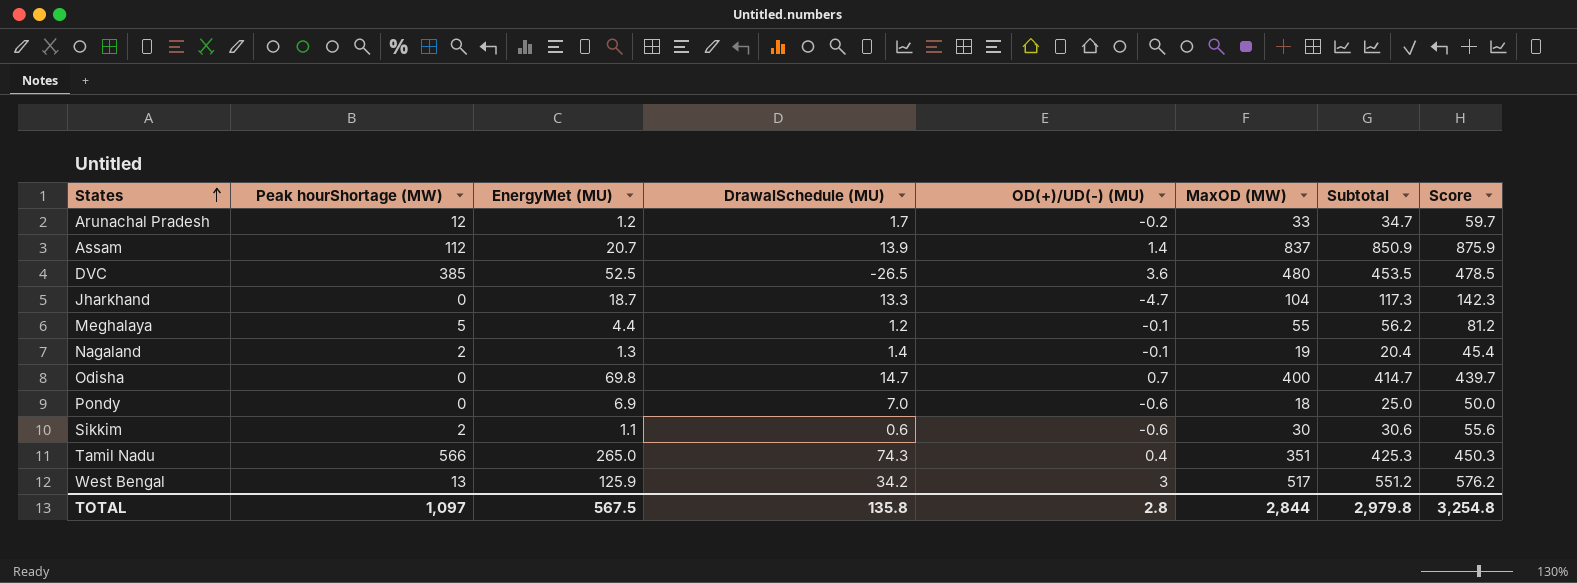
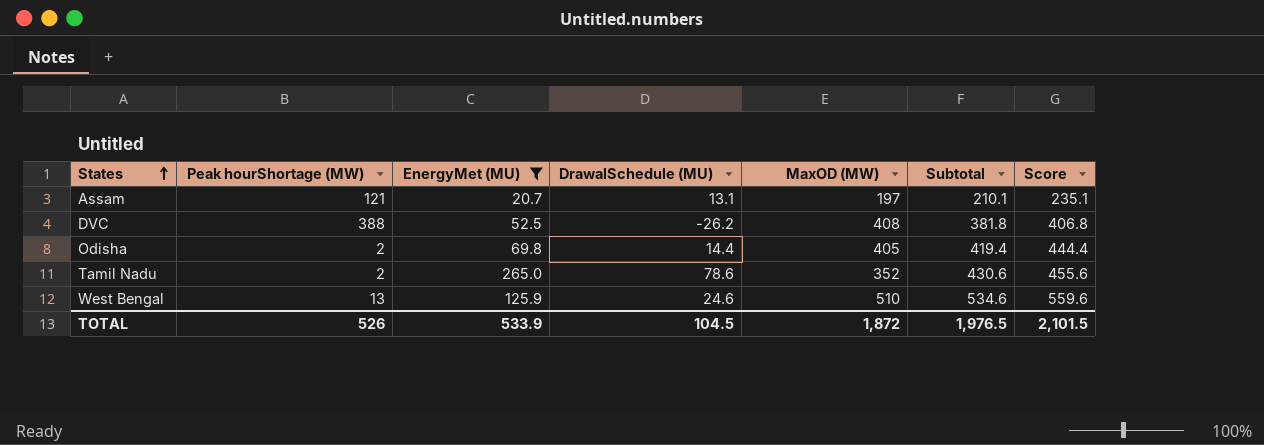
filter: none -> EnergyMet (MU) >= 20.7
column OD(+)/UD(-) (MU) | position: 5 -> none
Assam | Peak hourShortage (MW): 112 -> 121
Assam | DrawalSchedule (MU): 13.9 -> 13.1
Assam | MaxOD (MW): 837 -> 197
Assam | Subtotal: 850.9 -> 210.1
Assam | Score: 875.9 -> 235.1
DVC | Peak hourShortage (MW): 385 -> 388
DVC | DrawalSchedule (MU): -26.5 -> -26.2
DVC | MaxOD (MW): 480 -> 408
DVC | Subtotal: 453.5 -> 381.8
DVC | Score: 478.5 -> 406.8
Odisha | Peak hourShortage (MW): 0 -> 2
Odisha | DrawalSchedule (MU): 14.7 -> 14.4
Odisha | MaxOD (MW): 400 -> 405
Odisha | Subtotal: 414.7 -> 419.4
Odisha | Score: 439.7 -> 444.4
Tamil Nadu | Peak hourShortage (MW): 566 -> 2
Tamil Nadu | DrawalSchedule (MU): 74.3 -> 78.6
Tamil Nadu | MaxOD (MW): 351 -> 352
Tamil Nadu | Subtotal: 425.3 -> 430.6
Tamil Nadu | Score: 450.3 -> 455.6
West Bengal | DrawalSchedule (MU): 34.2 -> 24.6
West Bengal | MaxOD (MW): 517 -> 510
West Bengal | Subtotal: 551.2 -> 534.6
West Bengal | Score: 576.2 -> 559.6
TOTAL | Peak hourShortage (MW): 1,097 -> 526
TOTAL | EnergyMet (MU): 567.5 -> 533.9
TOTAL | DrawalSchedule (MU): 135.8 -> 104.5
TOTAL | MaxOD (MW): 2,844 -> 1,872
TOTAL | Subtotal: 2,979.8 -> 1,976.5
TOTAL | Score: 3,254.8 -> 2,101.5

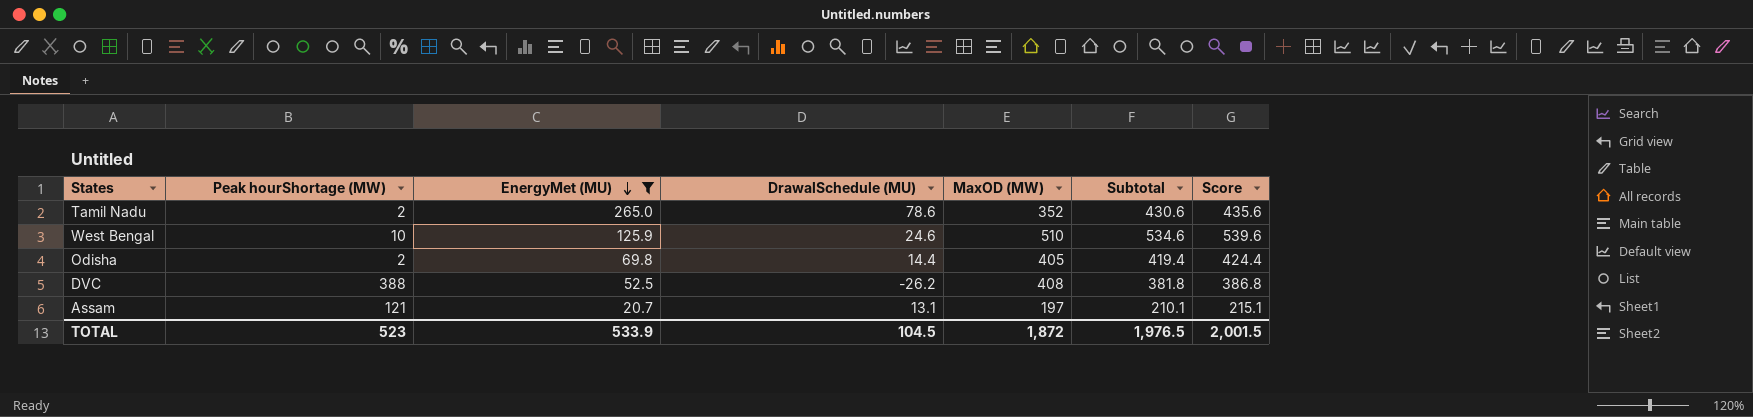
row order: States ascending -> EnergyMet (MU) descending
column Score | formula: [Subtotal] + 25 -> [Subtotal] + 5
West Bengal | Peak hourShortage (MW): 13 -> 10
TOTAL | Peak hourShortage (MW): 526 -> 523
TOTAL | Score: 2,101.5 -> 2,001.5

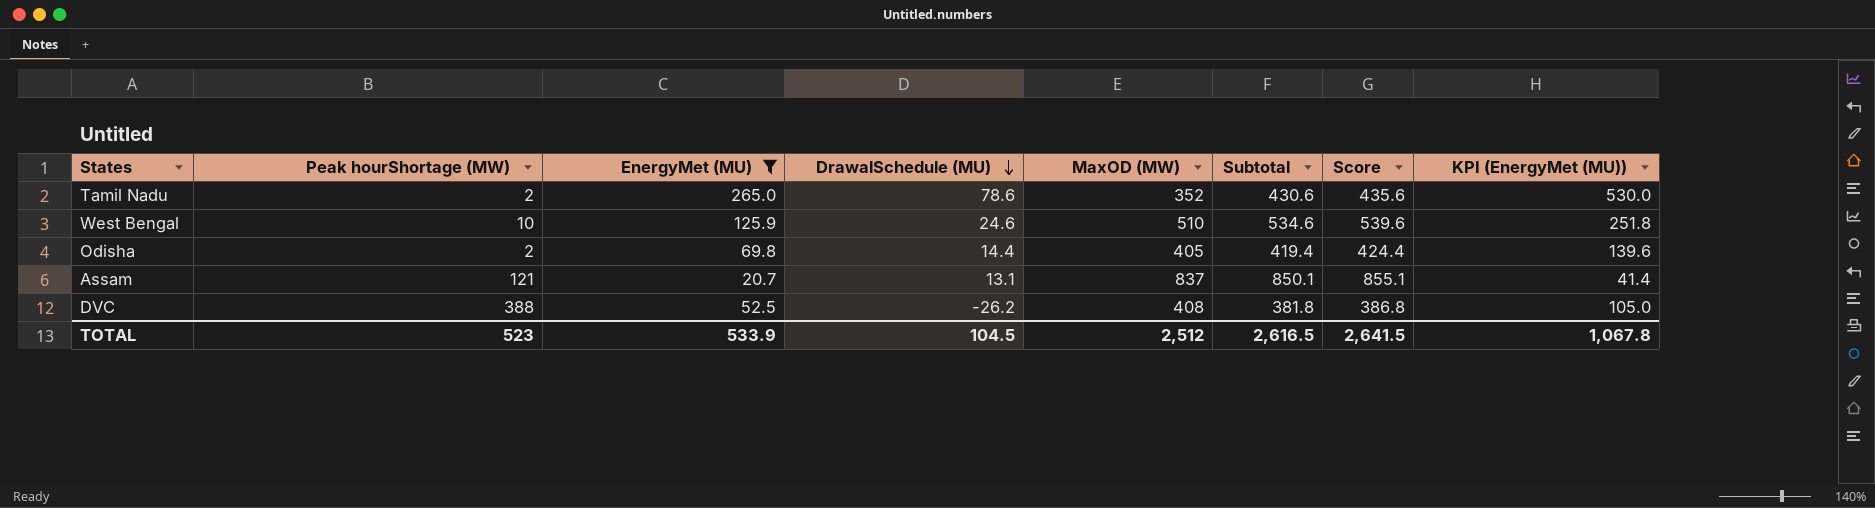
row order: EnergyMet (MU) descending -> DrawalSchedule (MU) descending
column KPI (EnergyMet (MU)) | formula: none -> [EnergyMet (MU)] * 2
Assam | MaxOD (MW): 197 -> 837
Assam | Subtotal: 210.1 -> 850.1
Assam | Score: 215.1 -> 855.1
TOTAL | MaxOD (MW): 1,872 -> 2,512
TOTAL | Subtotal: 1,976.5 -> 2,616.5
TOTAL | Score: 2,001.5 -> 2,641.5

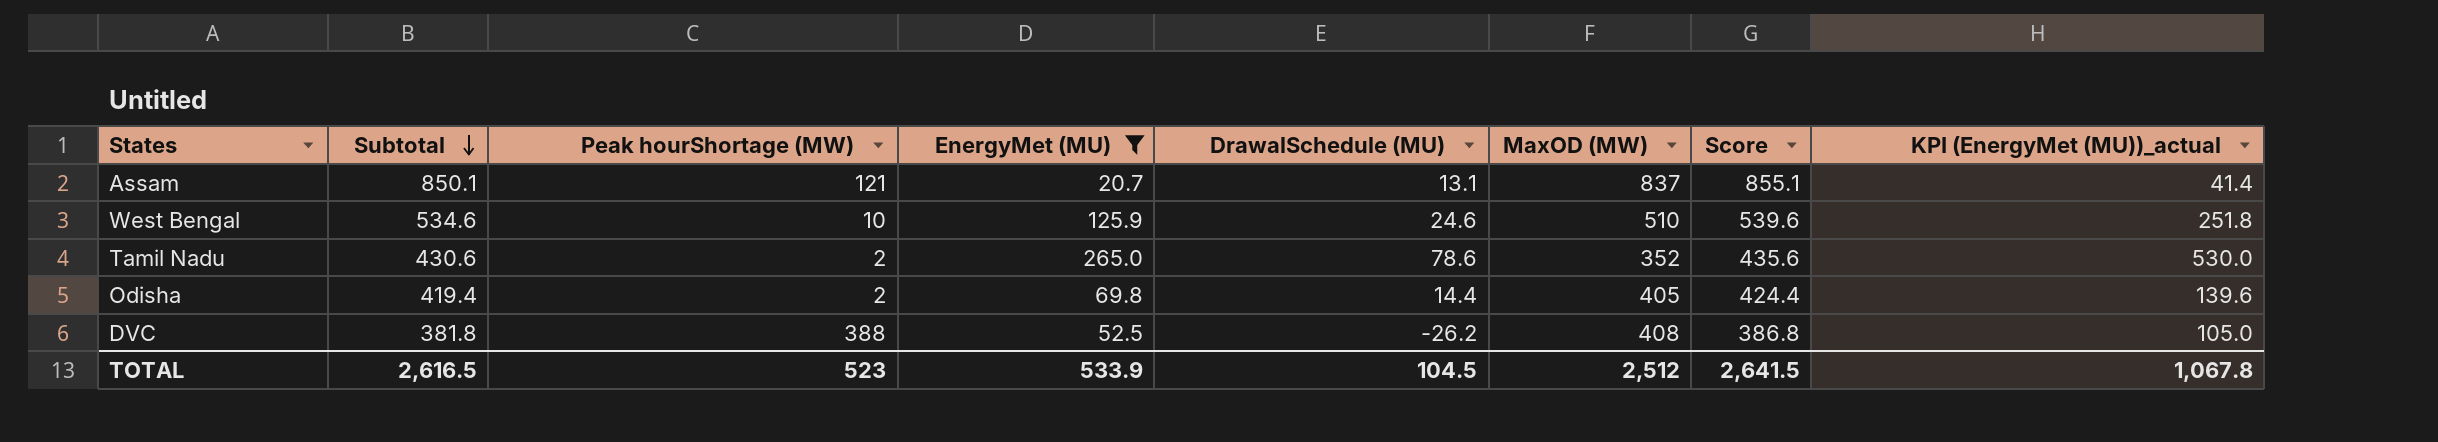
row order: DrawalSchedule (MU) descending -> Subtotal descending
column Subtotal | position: 6 -> 2
column name: KPI (EnergyMet (MU)) -> KPI (EnergyMet (MU))_actual

